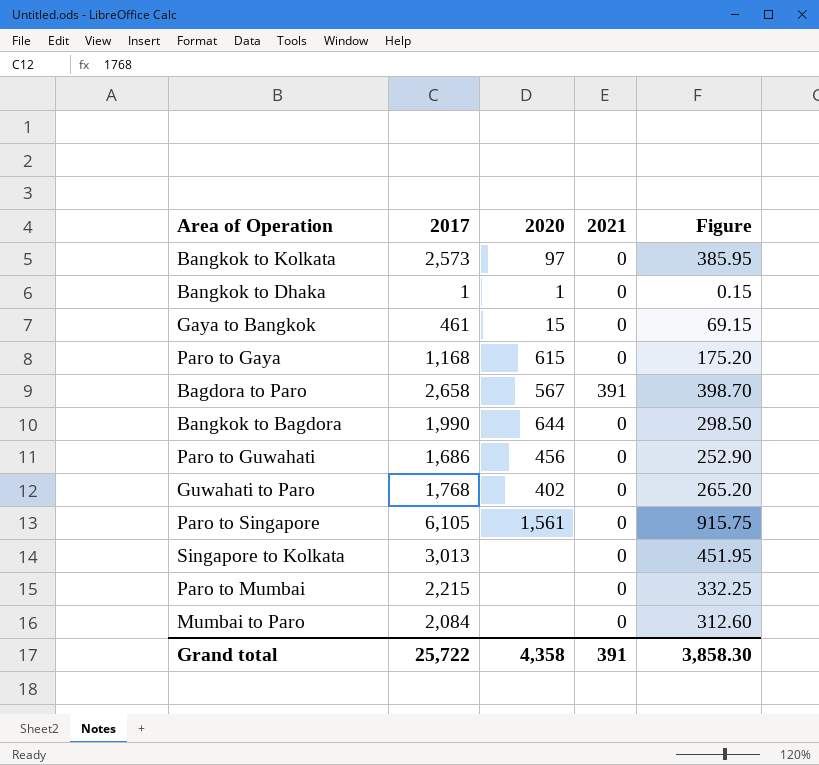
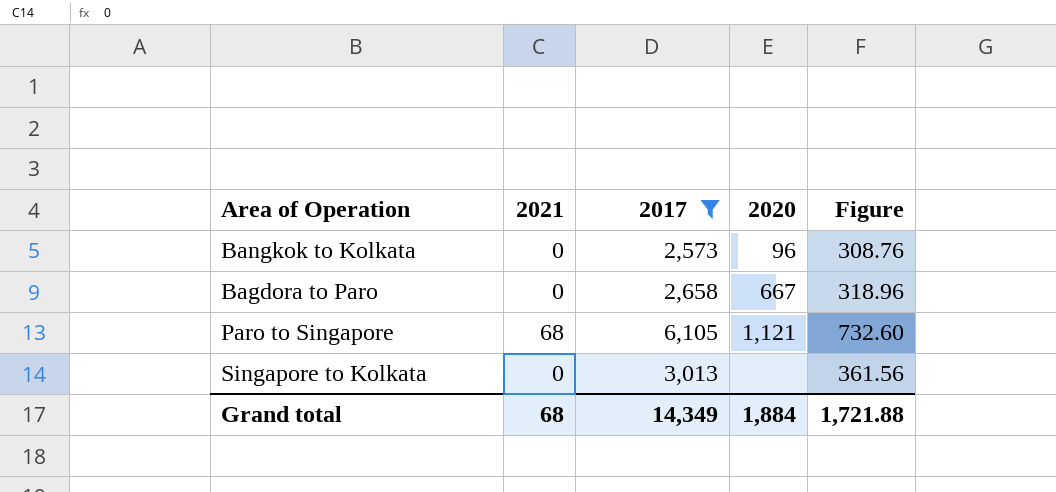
filter: none -> 2017 >= 2,573
column 2021 | position: 4 -> 2
column Figure | formula: [2017] * 0.15 -> [2017] * 0.12
Bangkok to Kolkata | 2020: 97 -> 96
Bagdora to Paro | 2021: 391 -> 0
Bagdora to Paro | 2020: 567 -> 667
Paro to Singapore | 2021: 0 -> 68
Paro to Singapore | 2020: 1,561 -> 1,121
Grand total | 2021: 391 -> 68
Grand total | 2017: 25,722 -> 14,349
Grand total | 2020: 4,358 -> 1,884
Grand total | Figure: 3,858.30 -> 1,721.88

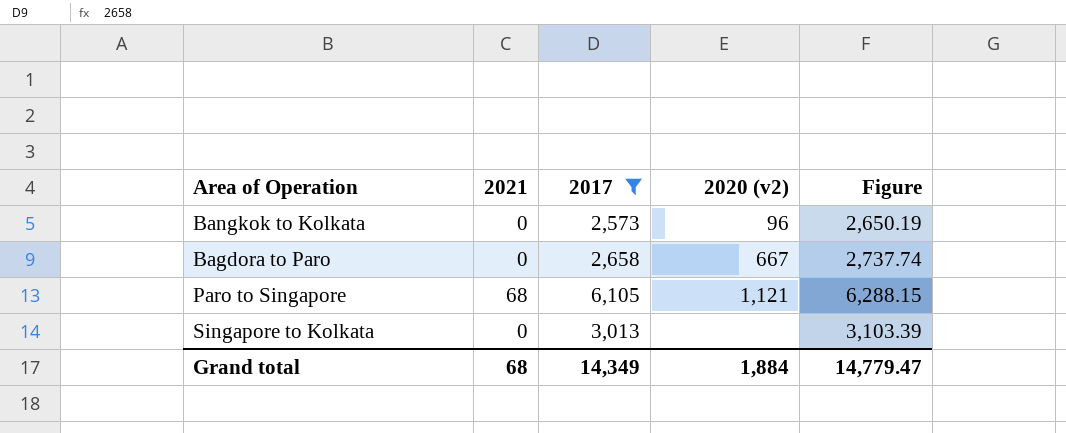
column name: 2020 -> 2020 (v2)
column Figure | formula: [2017] * 0.12 -> [2017] * 1.03
Grand total | Figure: 1,721.88 -> 14,779.47

